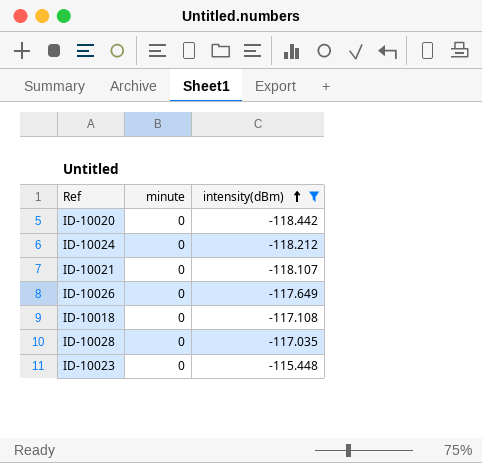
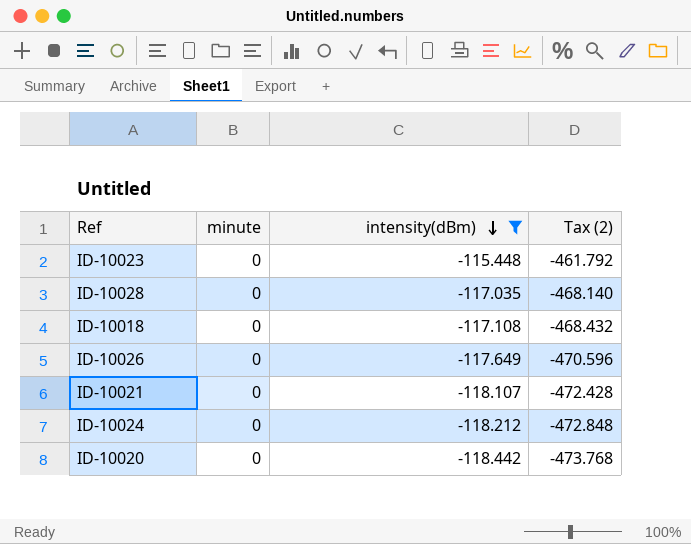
row order: intensity(dBm) ascending -> intensity(dBm) descending
column Tax (2) | formula: none -> [intensity(dBm)] * 4

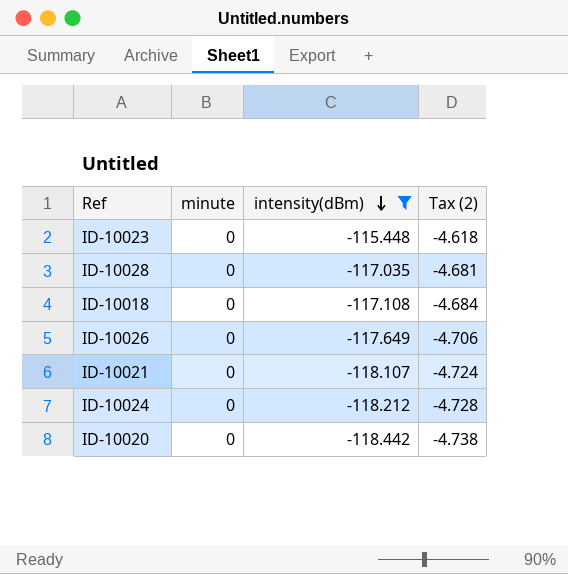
column Tax (2) | formula: [intensity(dBm)] * 4 -> [intensity(dBm)] * 0.04

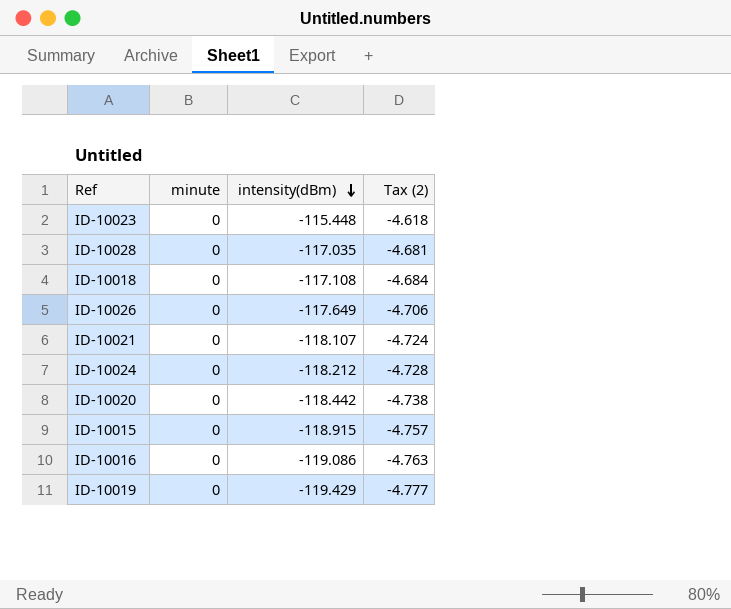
filter: intensity(dBm) >= -118.442 -> none

